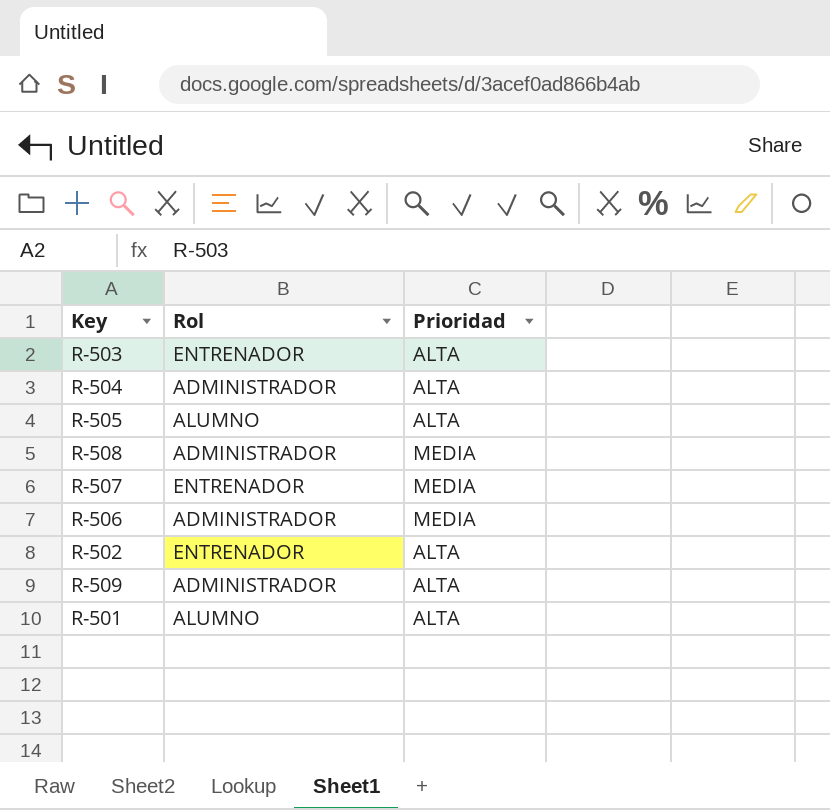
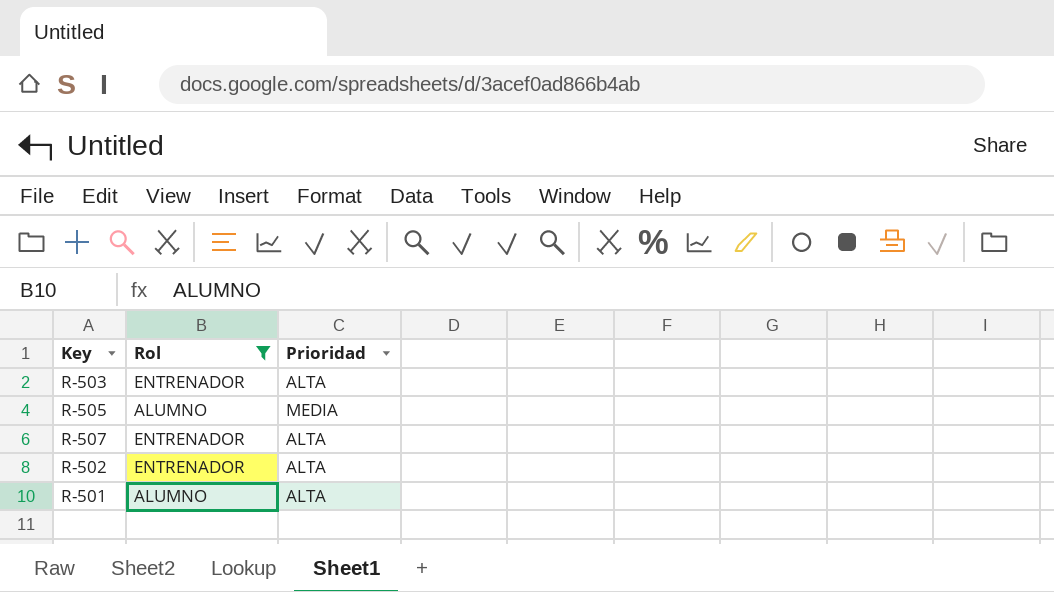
filter: none -> Rol != ADMINISTRADOR
R-505 | Prioridad: ALTA -> MEDIA
R-507 | Prioridad: MEDIA -> ALTA

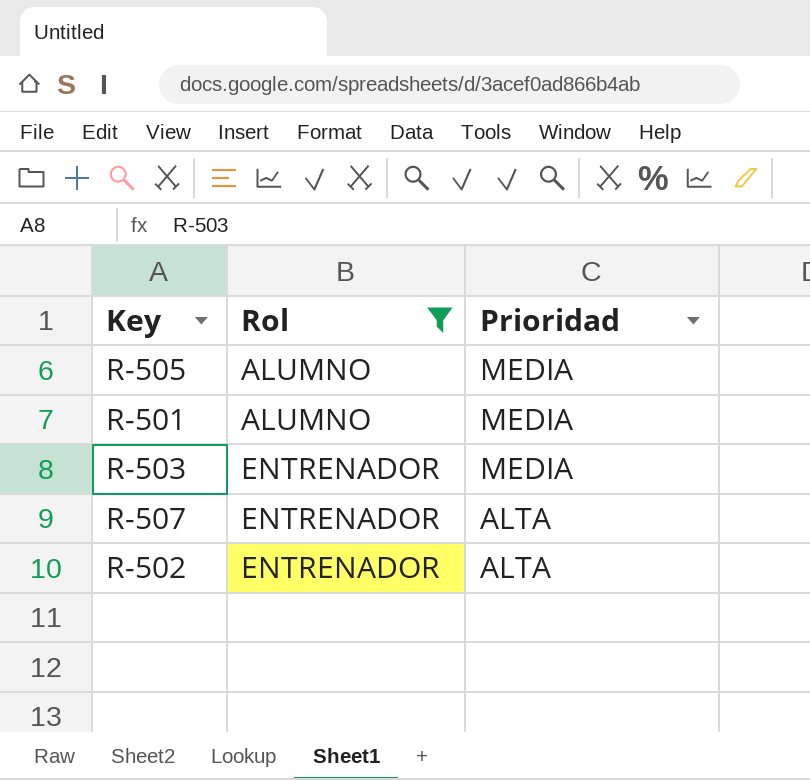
row order: none -> Rol ascending
R-501 | Prioridad: ALTA -> MEDIA
R-503 | Prioridad: ALTA -> MEDIA

